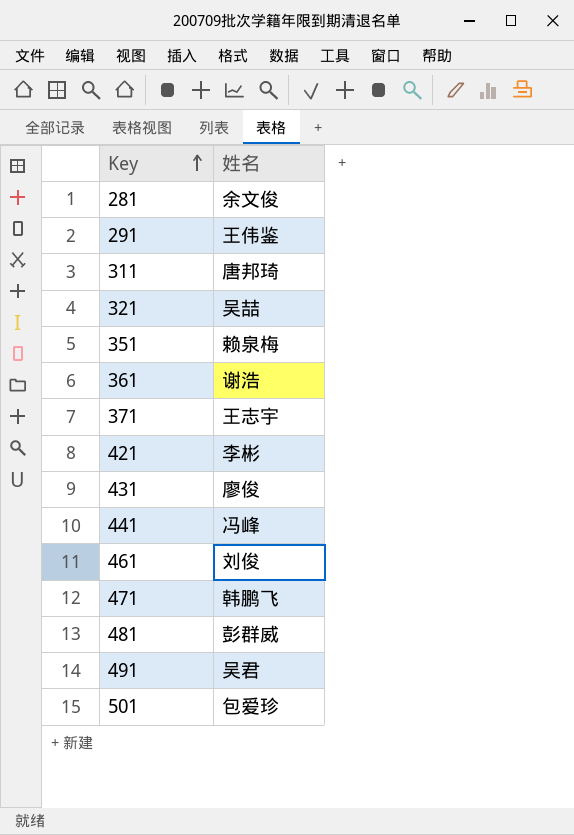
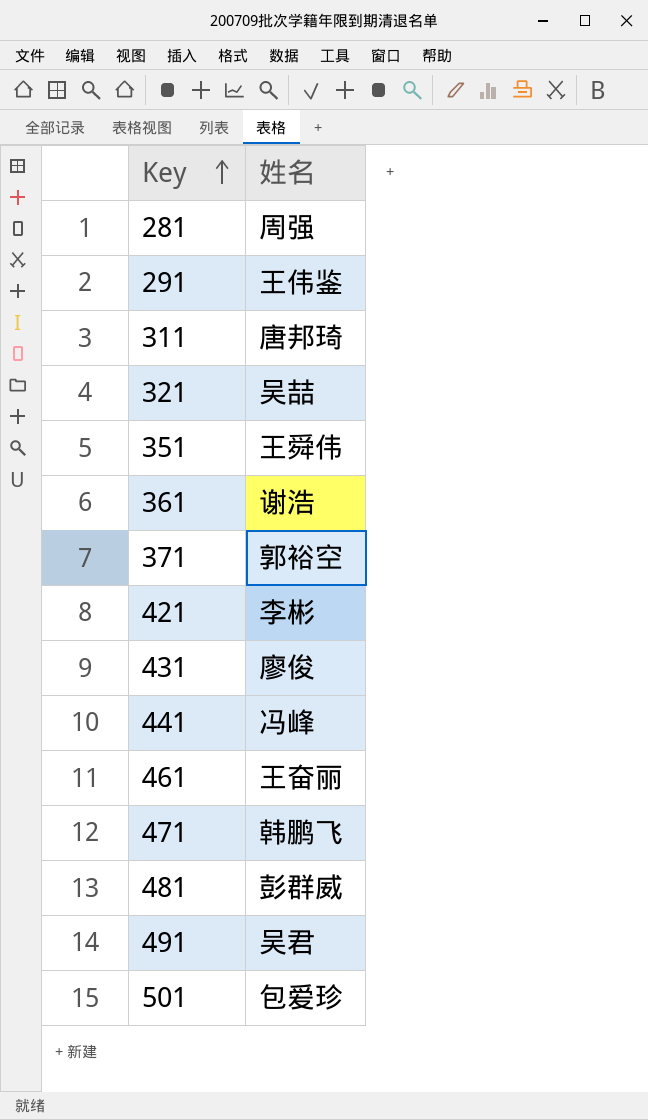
281 | 姓名: 余文俊 -> 周强
351 | 姓名: 赖泉梅 -> 王舜伟
371 | 姓名: 王志宇 -> 郭裕空
461 | 姓名: 刘俊 -> 王奋丽

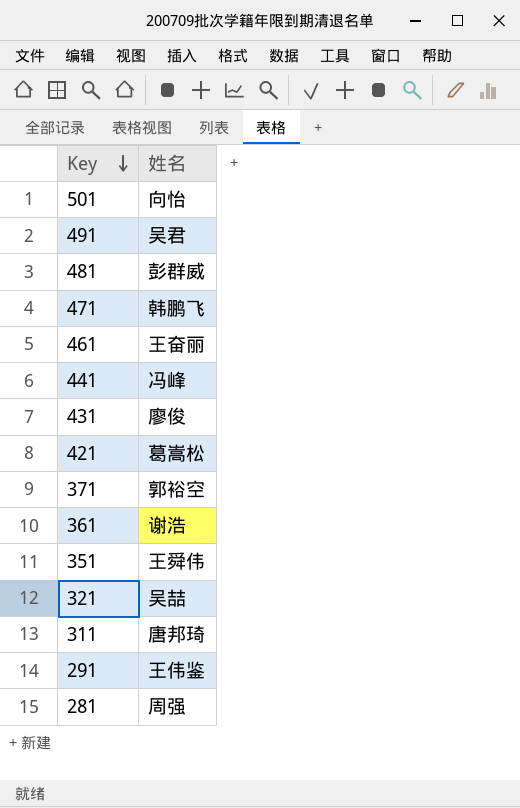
row order: Key ascending -> Key descending
501 | 姓名: 包爱珍 -> 向怡
421 | 姓名: 李彬 -> 葛嵩松

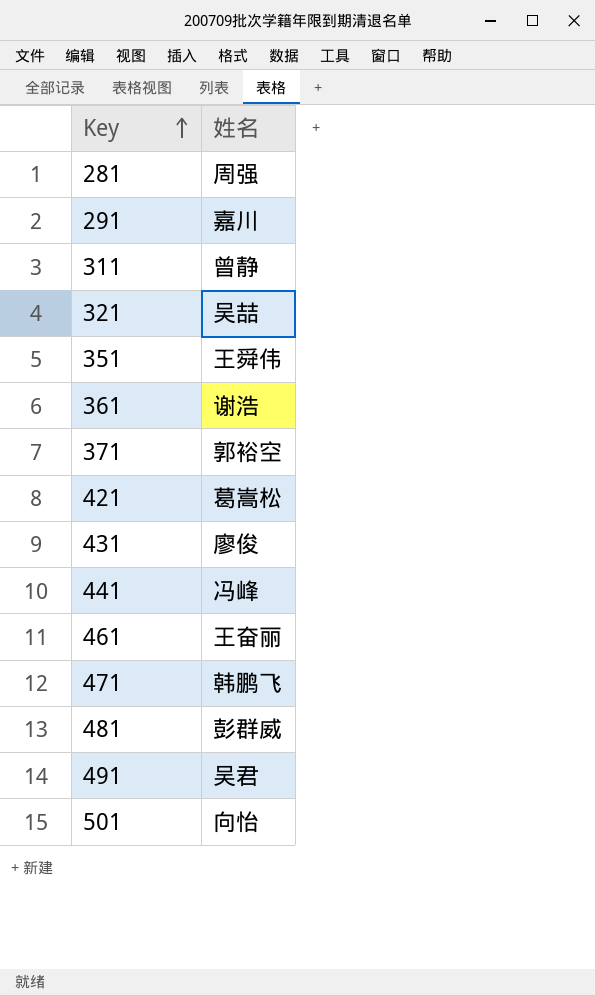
row order: Key descending -> Key ascending
291 | 姓名: 王伟鉴 -> 嘉川
311 | 姓名: 唐邦琦 -> 曾静

